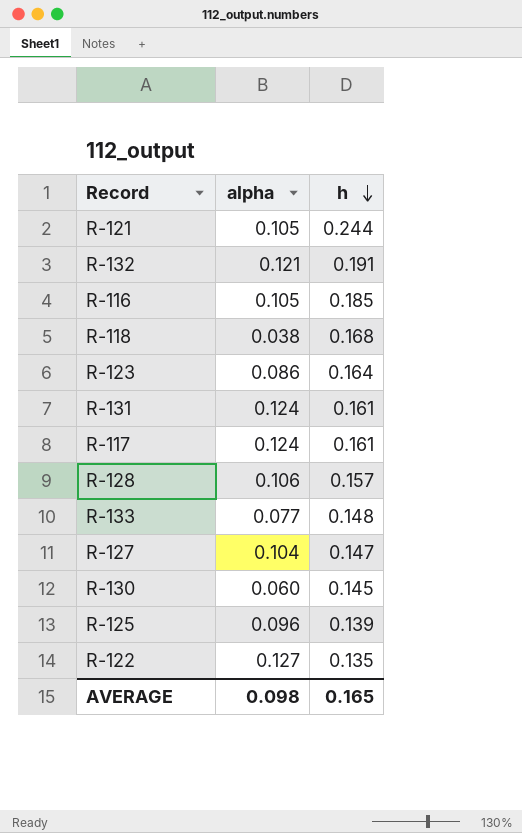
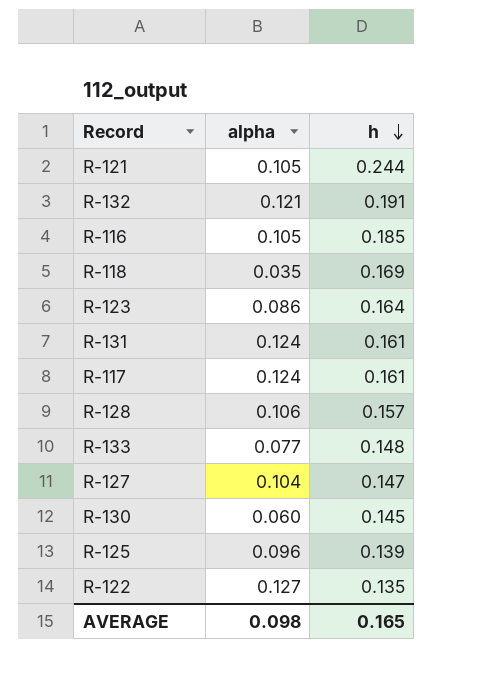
R-118 | alpha: 0.038 -> 0.035
R-118 | h: 0.168 -> 0.169

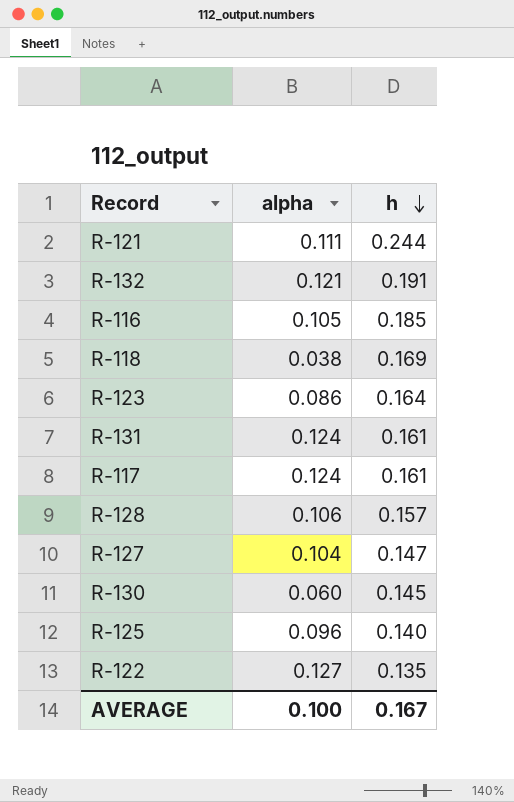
row R-133: 0.077 | 0.148 -> none
R-121 | alpha: 0.105 -> 0.111
R-118 | alpha: 0.035 -> 0.038
R-125 | h: 0.139 -> 0.140
AVERAGE | alpha: 0.098 -> 0.100
AVERAGE | h: 0.165 -> 0.167

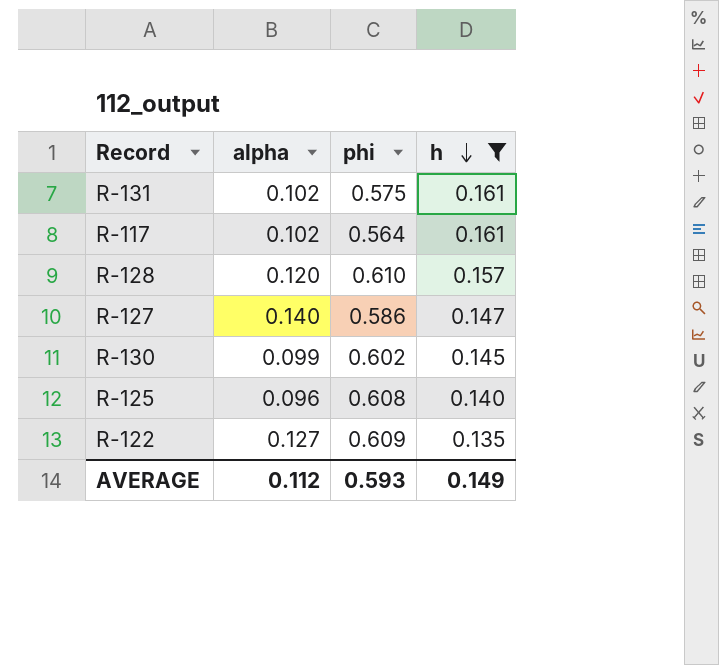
filter: none -> h <= 0.161
column phi | position: none -> 3
R-131 | alpha: 0.124 -> 0.102
R-117 | alpha: 0.124 -> 0.102
R-128 | alpha: 0.106 -> 0.120
R-127 | alpha: 0.104 -> 0.140
R-130 | alpha: 0.060 -> 0.099
AVERAGE | alpha: 0.100 -> 0.112
AVERAGE | h: 0.167 -> 0.149

